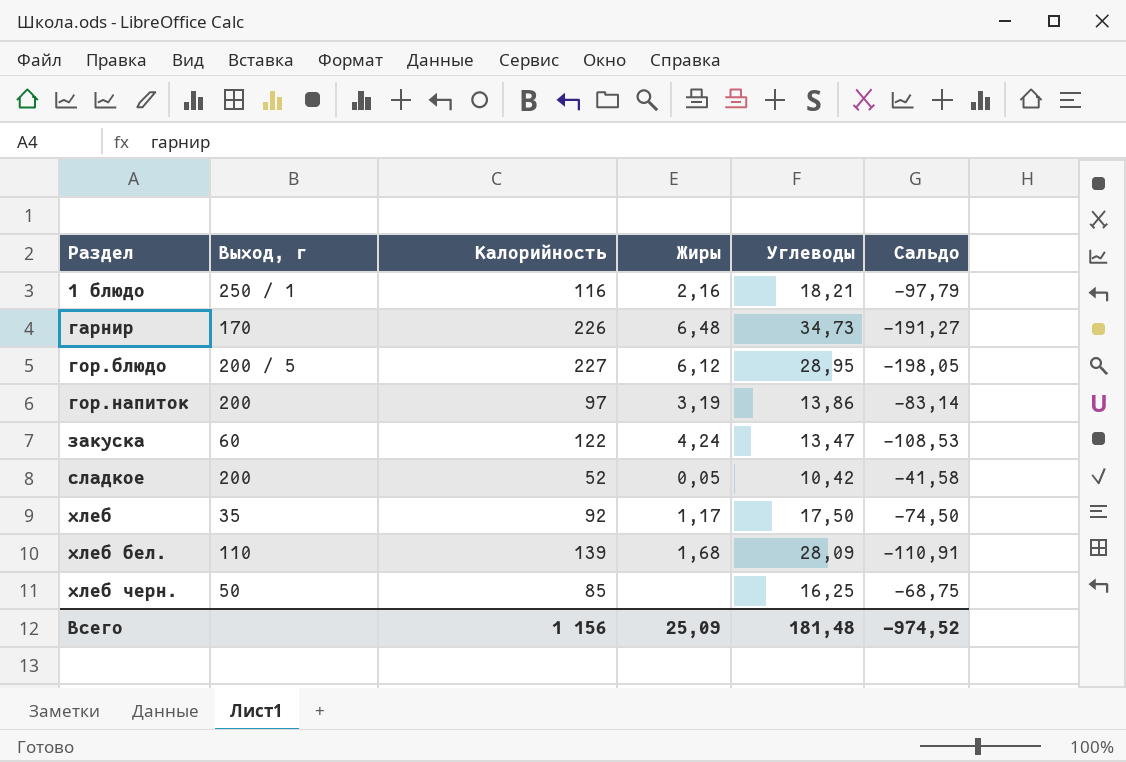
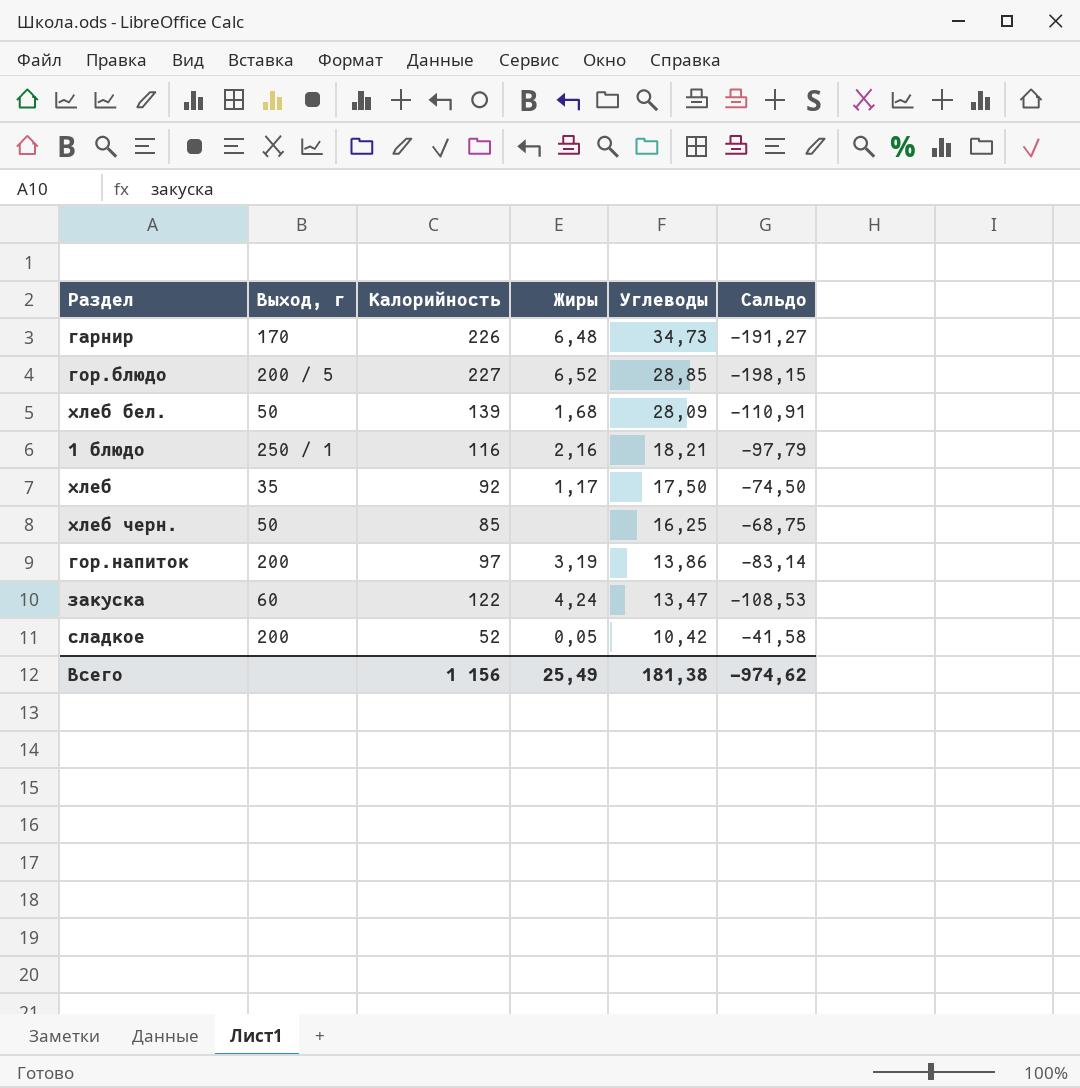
row order: Раздел ascending -> Углеводы descending
гор.блюдо | Жиры: 6,12 -> 6,52
гор.блюдо | Углеводы: 28,95 -> 28,85
гор.блюдо | Сальдо: -198,05 -> -198,15
хлеб бел. | Выход, г: 110 -> 50
Всего | Жиры: 25,09 -> 25,49
Всего | Углеводы: 181,48 -> 181,38
Всего | Сальдо: -974,52 -> -974,62

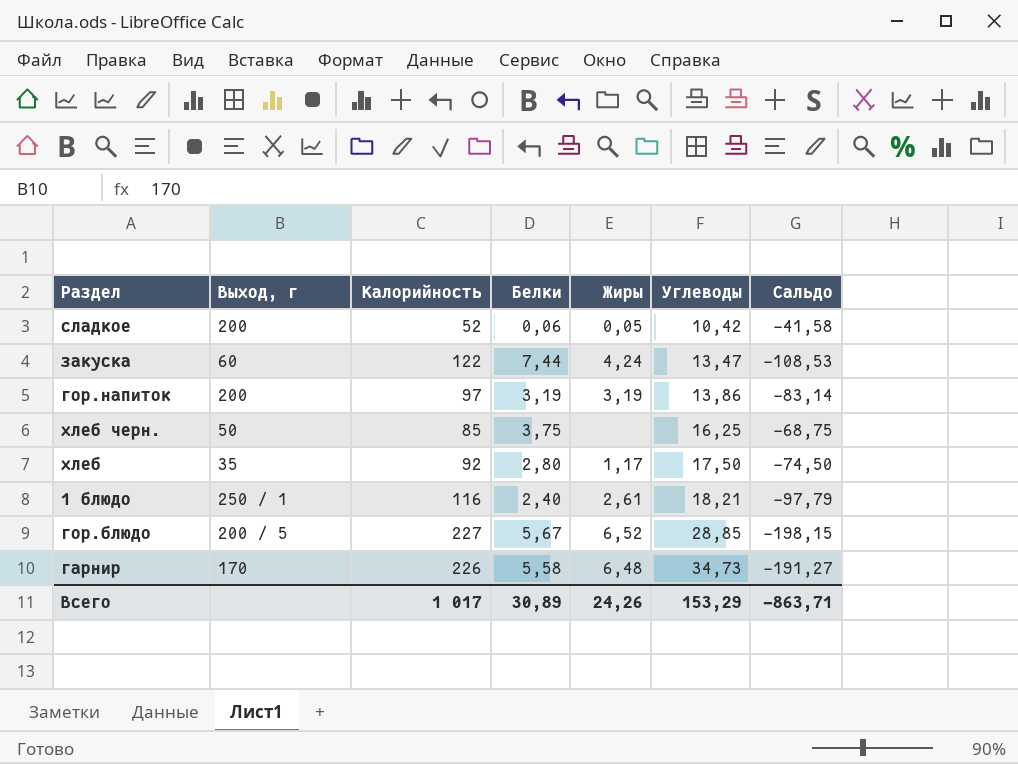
row order: Углеводы descending -> Углеводы ascending
column Белки | position: none -> 4
row хлеб бел.: 50 | 139 | 1,68 | 28,09 | -110,91 -> none
1 блюдо | Жиры: 2,16 -> 2,61
Всего | Калорийность: 1 156 -> 1 017
Всего | Жиры: 25,49 -> 24,26
Всего | Углеводы: 181,38 -> 153,29
Всего | Сальдо: -974,62 -> -863,71

